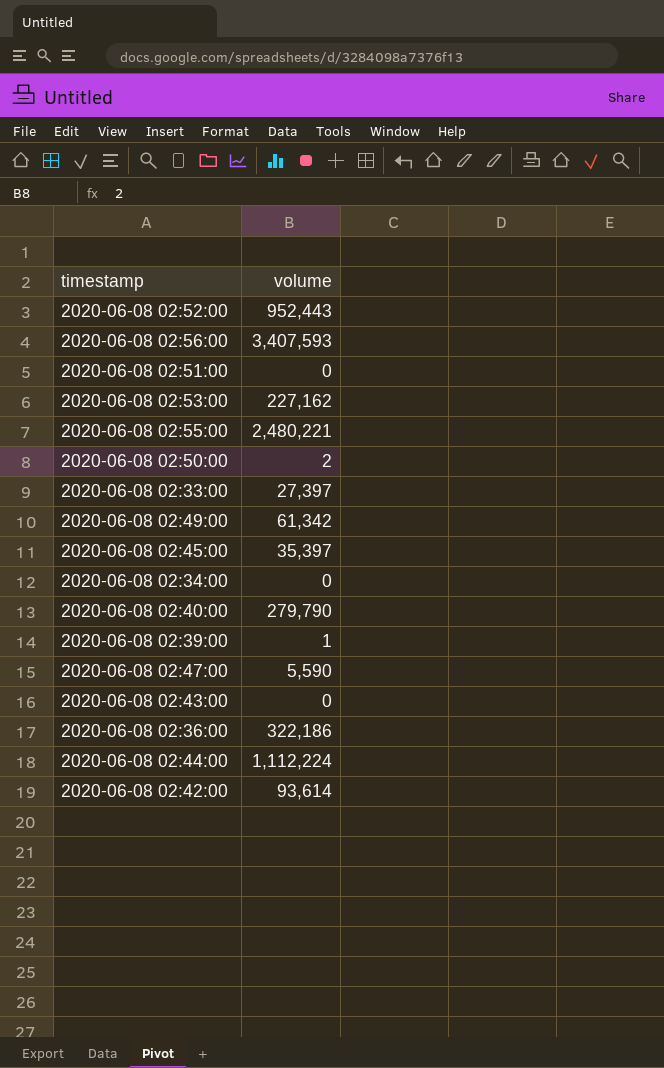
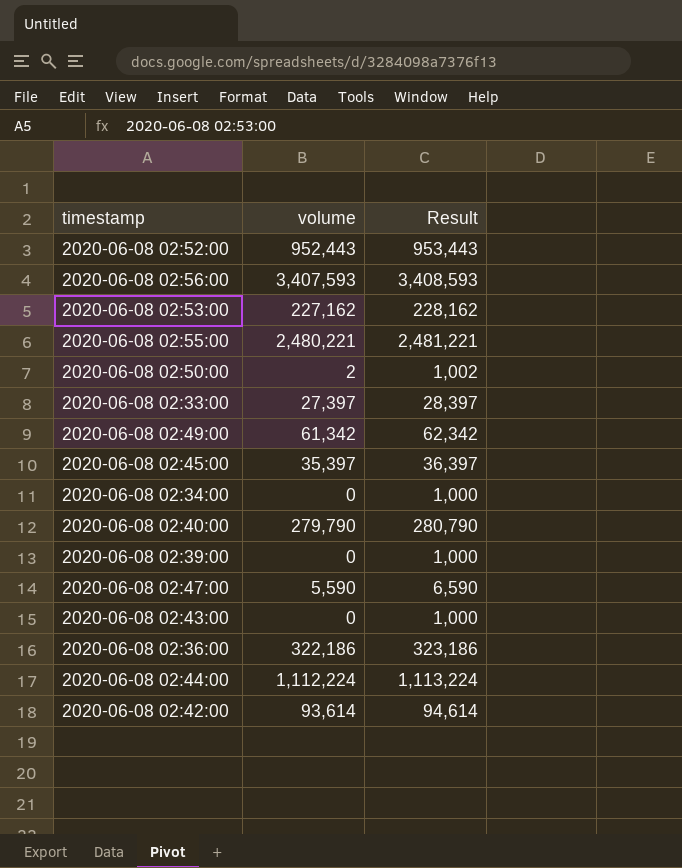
column Result | formula: none -> [volume] + 1000
row 2020-06-08 02:51:00: 0 -> none
2020-06-08 02:39:00 | volume: 1 -> 0

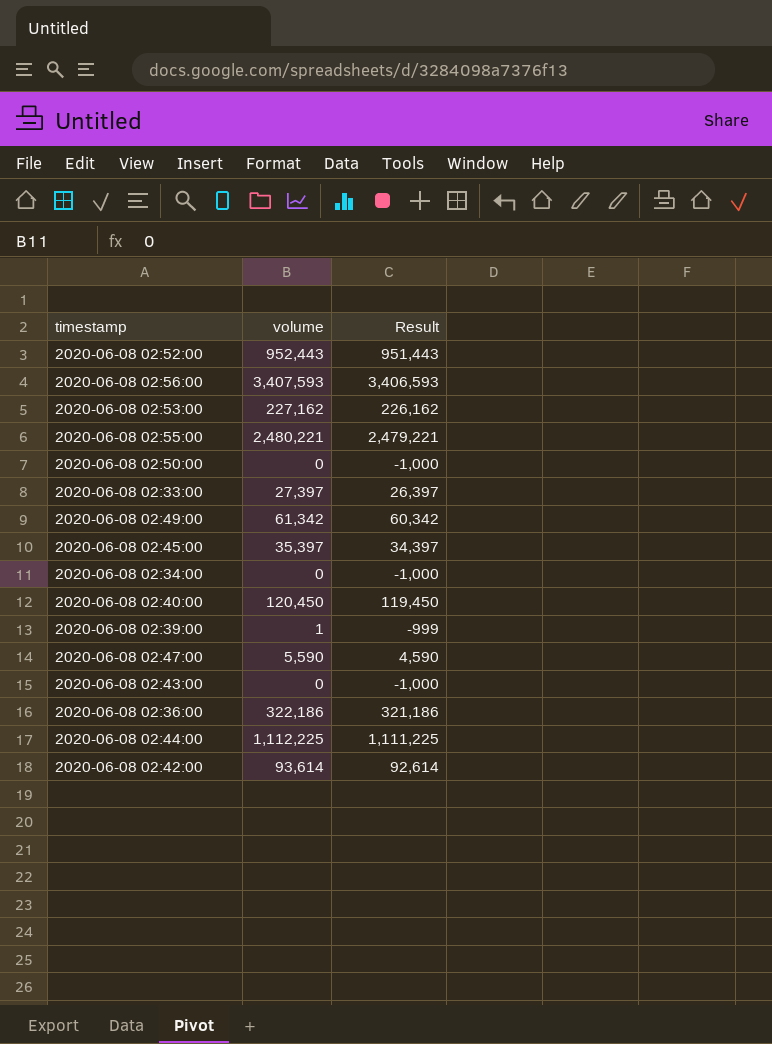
column Result | formula: [volume] + 1000 -> [volume] - 1000
2020-06-08 02:50:00 | volume: 2 -> 0
2020-06-08 02:40:00 | volume: 279,790 -> 120,450
2020-06-08 02:39:00 | volume: 0 -> 1
2020-06-08 02:44:00 | volume: 1,112,224 -> 1,112,225

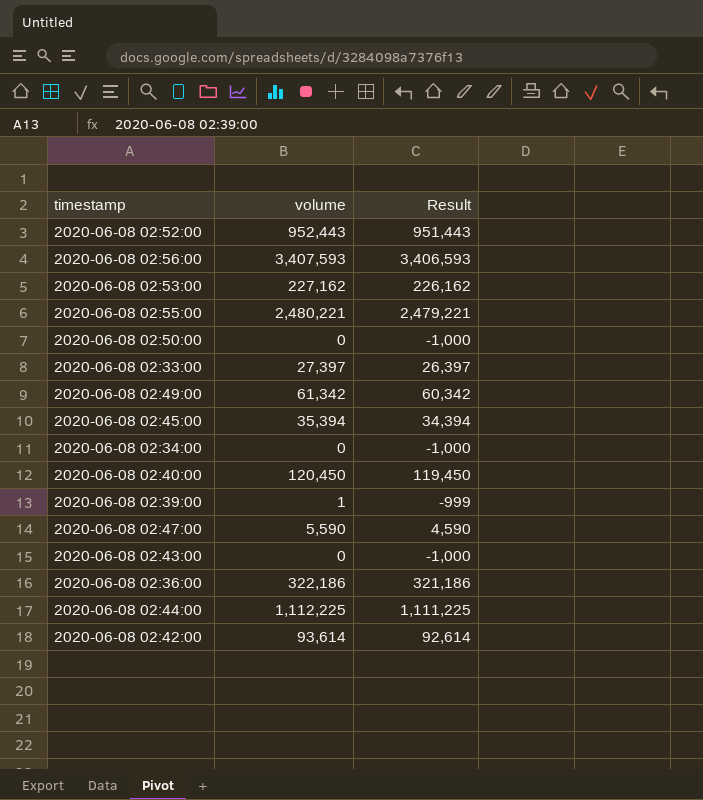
2020-06-08 02:45:00 | volume: 35,397 -> 35,394
2020-06-08 02:45:00 | Result: 34,397 -> 34,394

